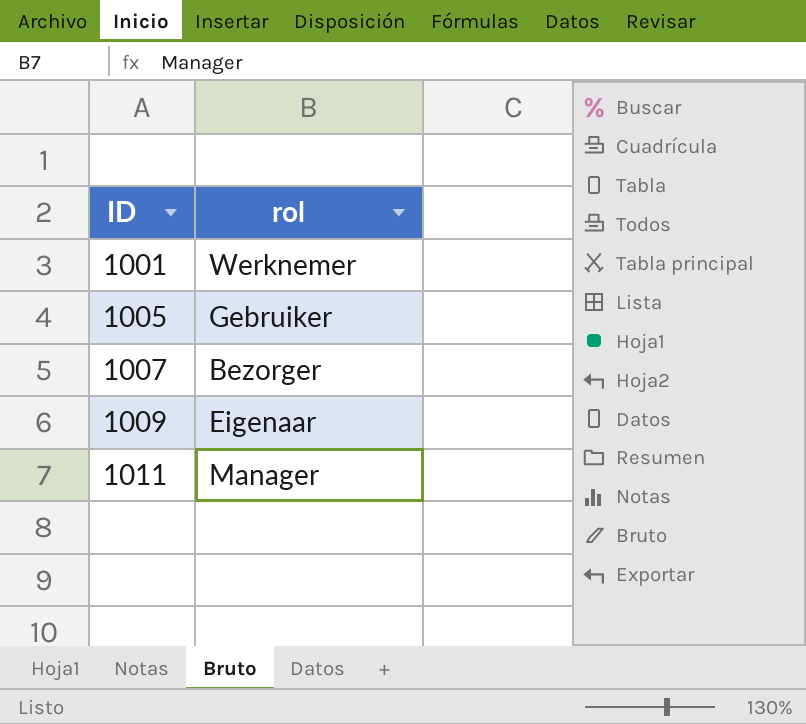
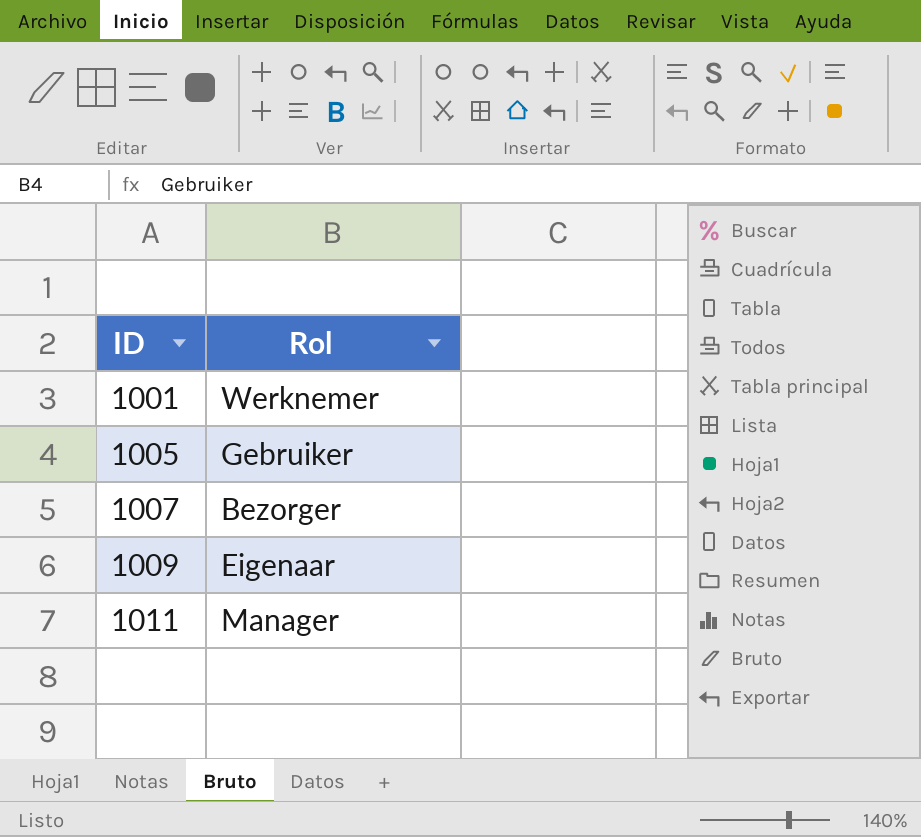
column name: rol -> Rol

